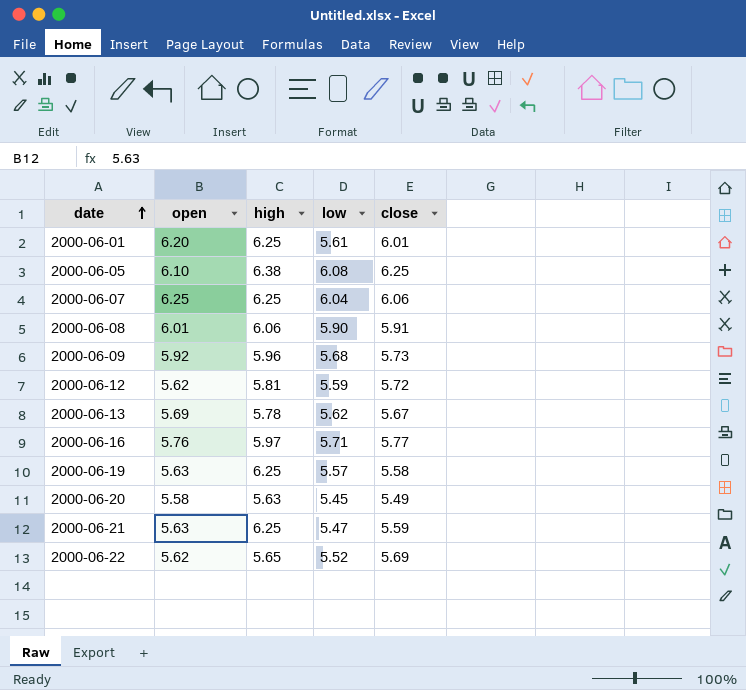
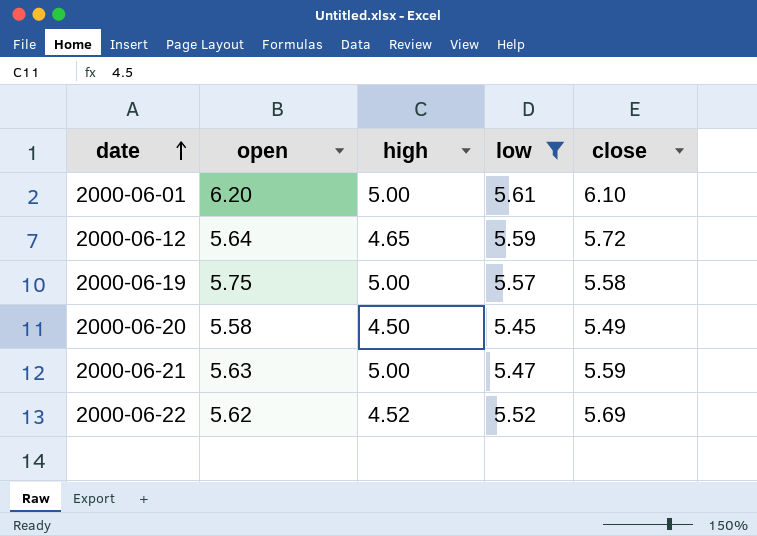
filter: none -> low <= 5.61
2000-06-01 | high: 6.25 -> 5.00
2000-06-01 | close: 6.01 -> 6.10
2000-06-12 | open: 5.62 -> 5.64
2000-06-12 | high: 5.81 -> 4.65
2000-06-19 | open: 5.63 -> 5.75
2000-06-19 | high: 6.25 -> 5.00
2000-06-20 | high: 5.63 -> 4.50
2000-06-21 | high: 6.25 -> 5.00
2000-06-22 | high: 5.65 -> 4.52

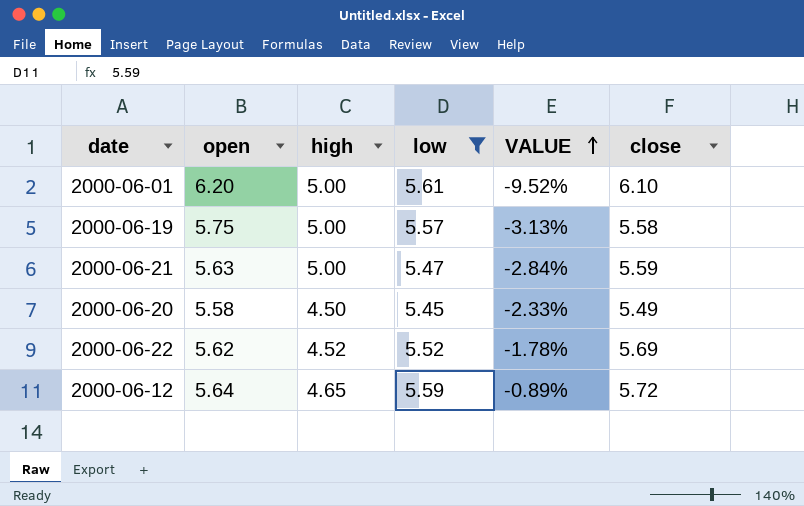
row order: date ascending -> VALUE ascending
column VALUE | formula: none -> ([low] - [open]) / [open]

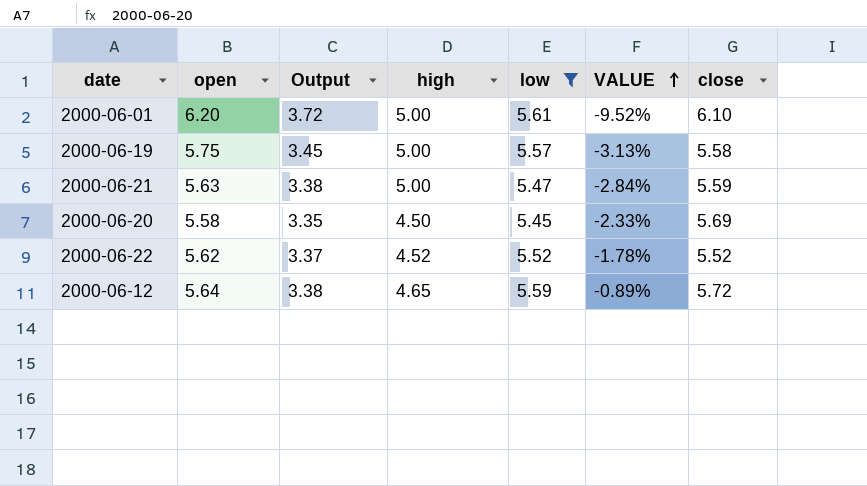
column Output | formula: none -> [open] * 0.6
2000-06-20 | close: 5.49 -> 5.69
2000-06-22 | close: 5.69 -> 5.52

